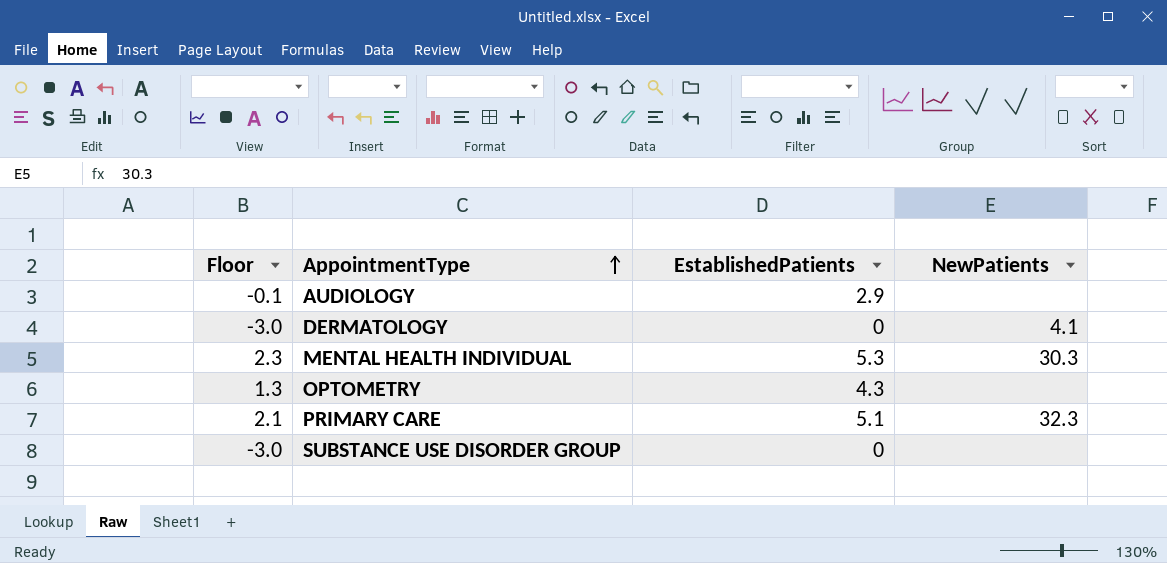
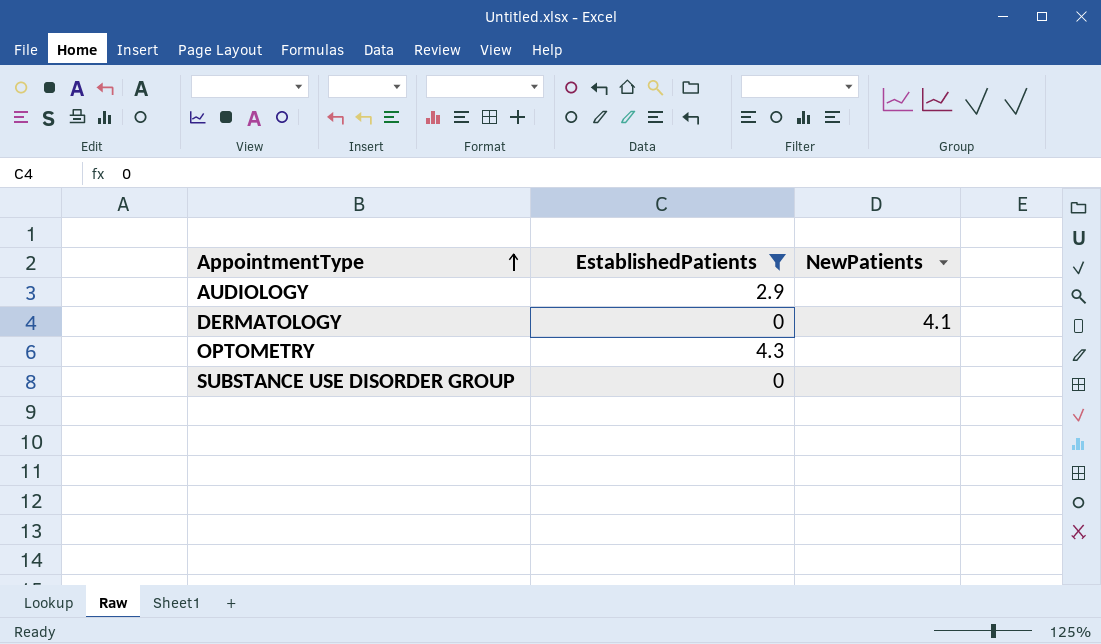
filter: none -> EstablishedPatients <= 4.3
column Floor | formula: [EstablishedPatients] - 3 -> none

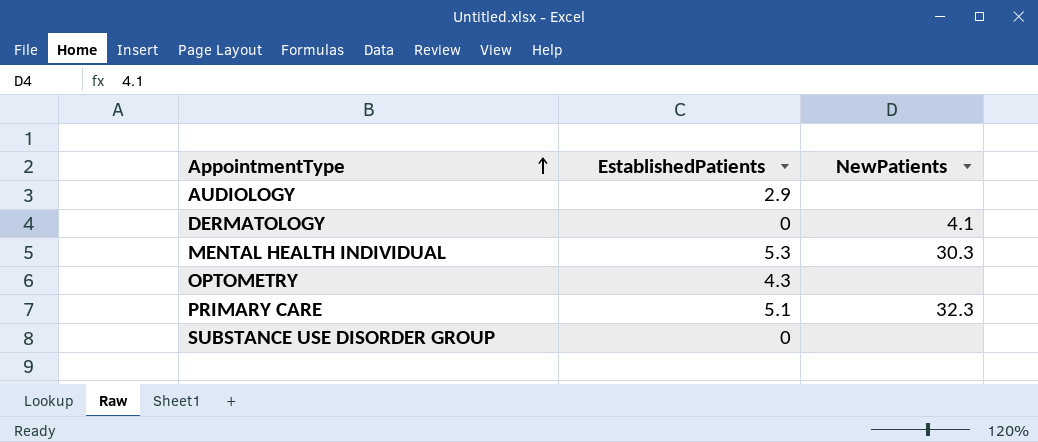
filter: EstablishedPatients <= 4.3 -> none

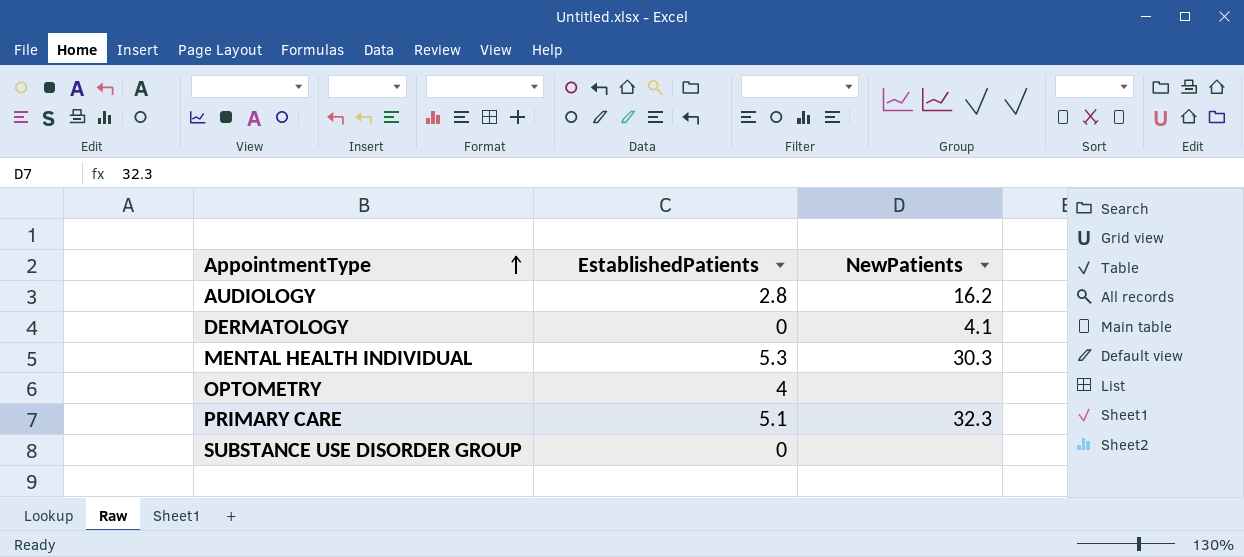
AUDIOLOGY | EstablishedPatients: 2.9 -> 2.8
AUDIOLOGY | NewPatients: none -> 16.2
OPTOMETRY | EstablishedPatients: 4.3 -> 4

